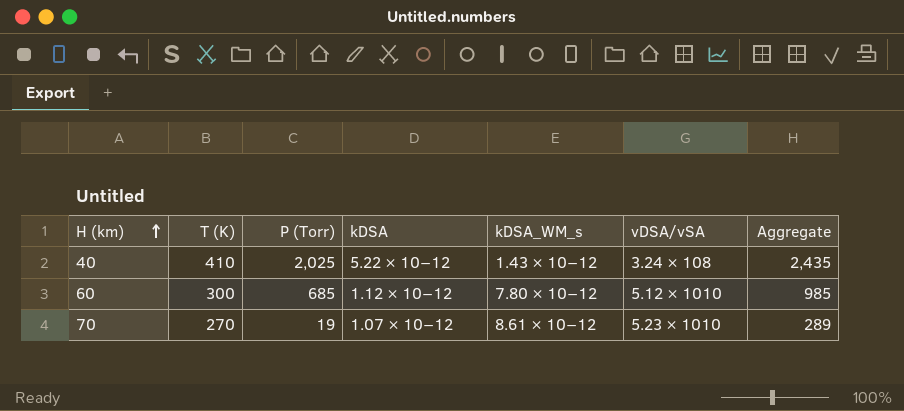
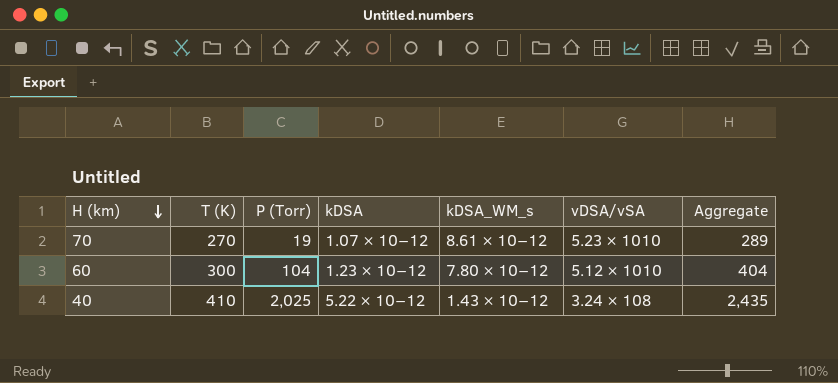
row order: H (km) ascending -> H (km) descending
60 | P (Torr): 685 -> 104
60 | kDSA: 1.12 × 10−12 -> 1.23 × 10−12
60 | Aggregate: 985 -> 404

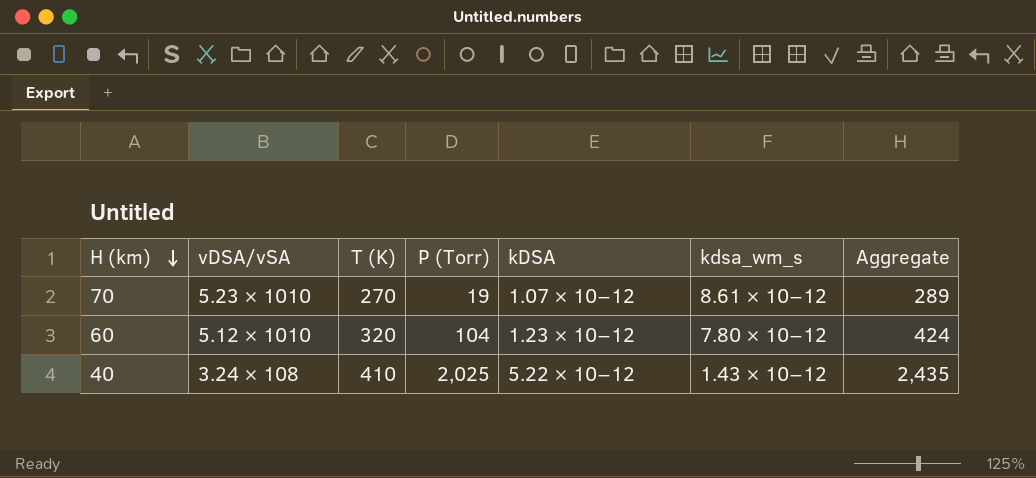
column vDSA/vSA | position: 6 -> 2
column name: kDSA_WM_s -> kdsa_wm_s
60 | T (K): 300 -> 320
60 | Aggregate: 404 -> 424

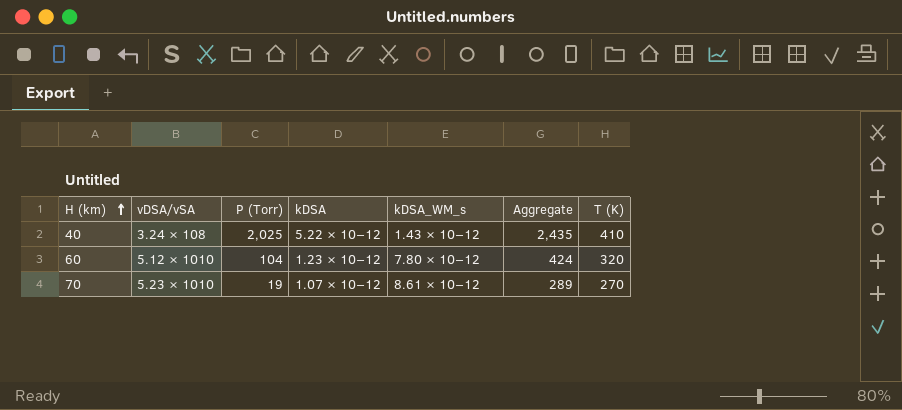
row order: H (km) descending -> H (km) ascending
column name: kdsa_wm_s -> kDSA_WM_s
column T (K) | position: 3 -> 7

